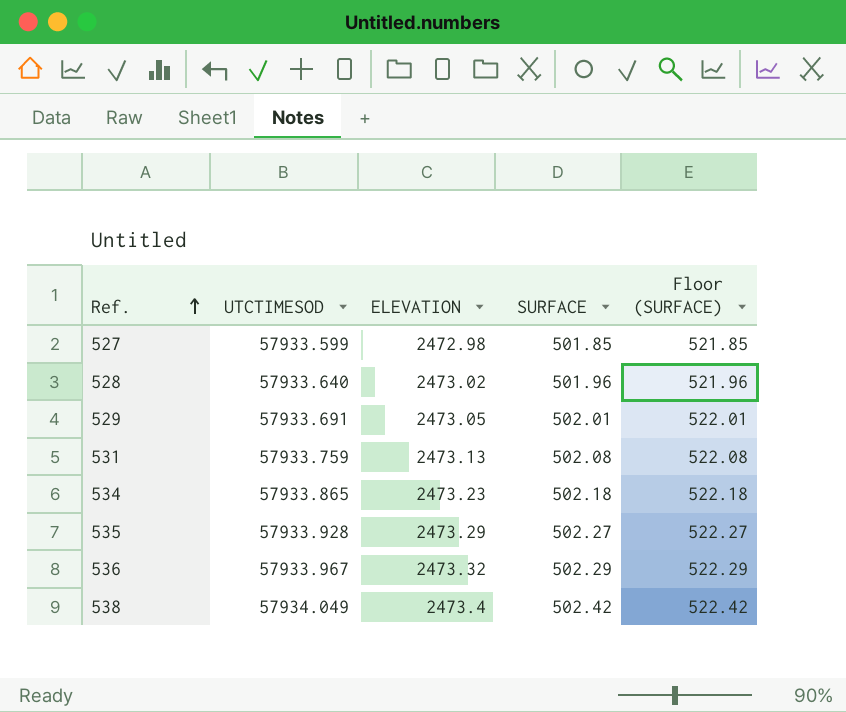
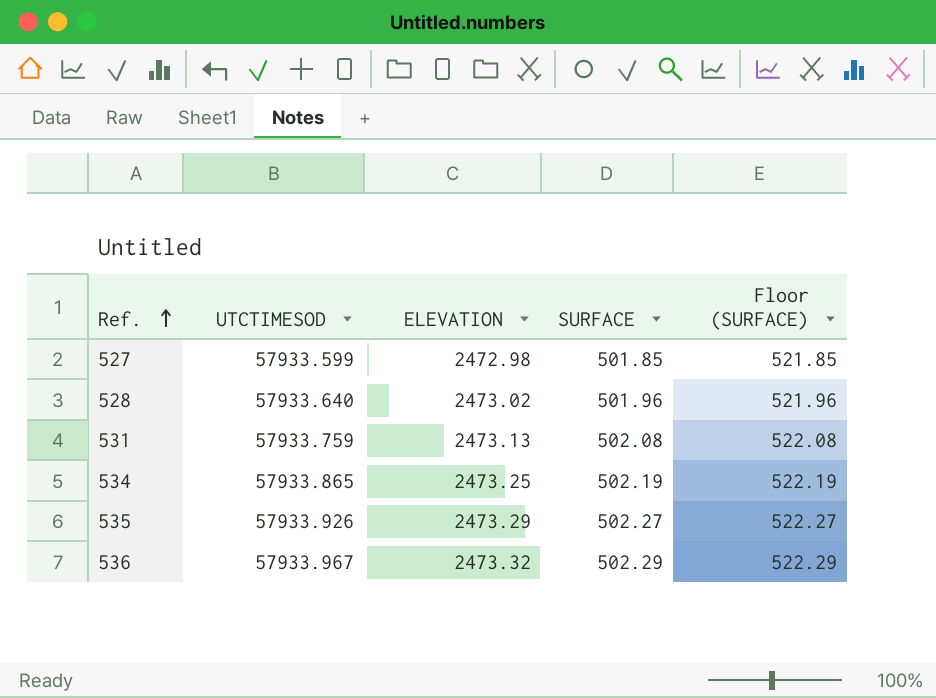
row 529: 57933.691 | 2473.05 | 502.01 | 522.01 -> none
row 538: 57934.049 | 2473.4 | 502.42 | 522.42 -> none
534 | ELEVATION: 2473.23 -> 2473.25
534 | SURFACE: 502.18 -> 502.19
534 | Floor (SURFACE): 522.18 -> 522.19
535 | UTCTIMESOD: 57933.928 -> 57933.926

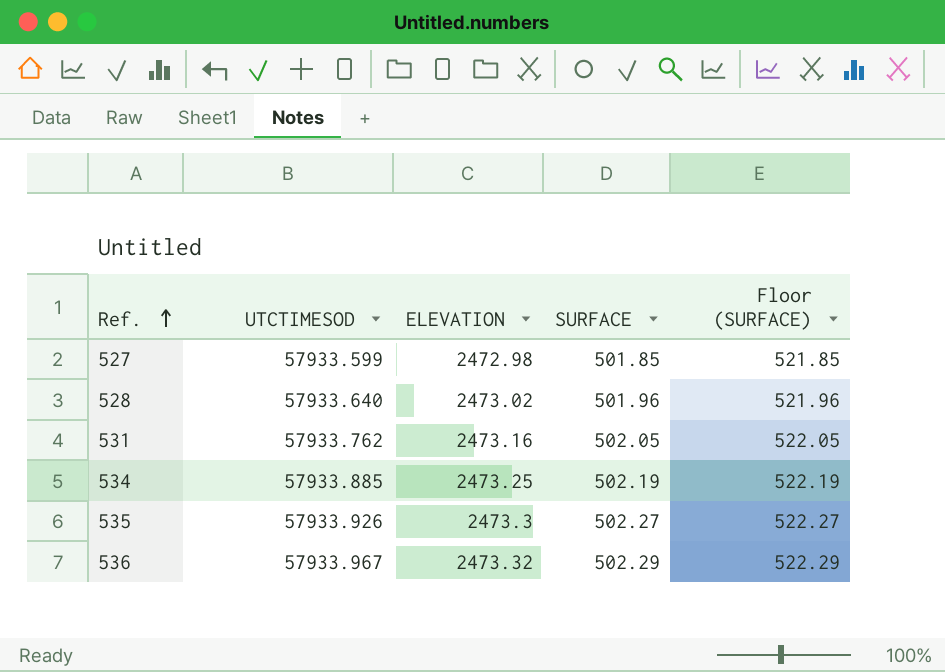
531 | UTCTIMESOD: 57933.759 -> 57933.762
531 | ELEVATION: 2473.13 -> 2473.16
531 | SURFACE: 502.08 -> 502.05
531 | Floor (SURFACE): 522.08 -> 522.05
534 | UTCTIMESOD: 57933.865 -> 57933.885
535 | ELEVATION: 2473.29 -> 2473.3

